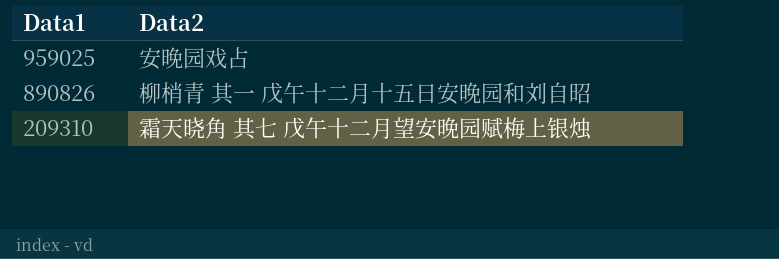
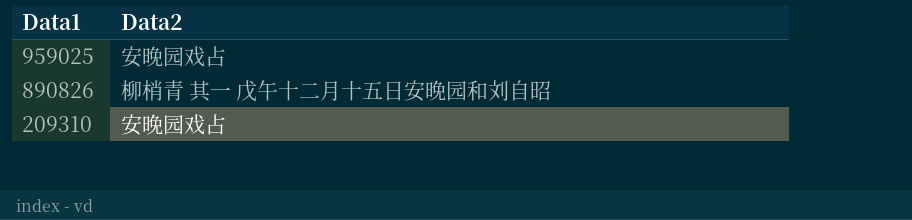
209310 | Data2: 霜天晓角 其七 戊午十二月望安晚园赋梅上银烛 -> 安晚园戏占

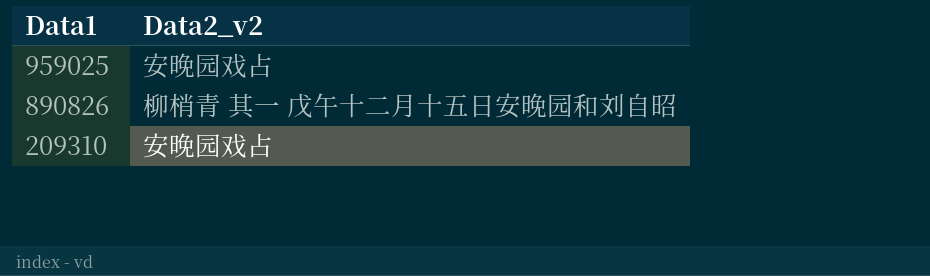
column name: Data2 -> Data2_v2

